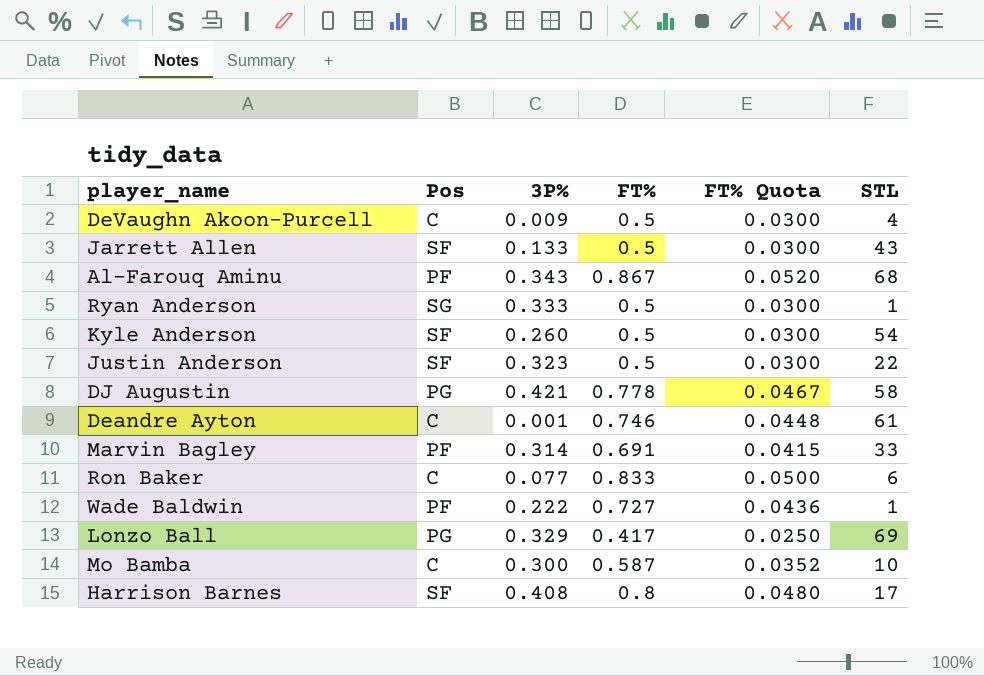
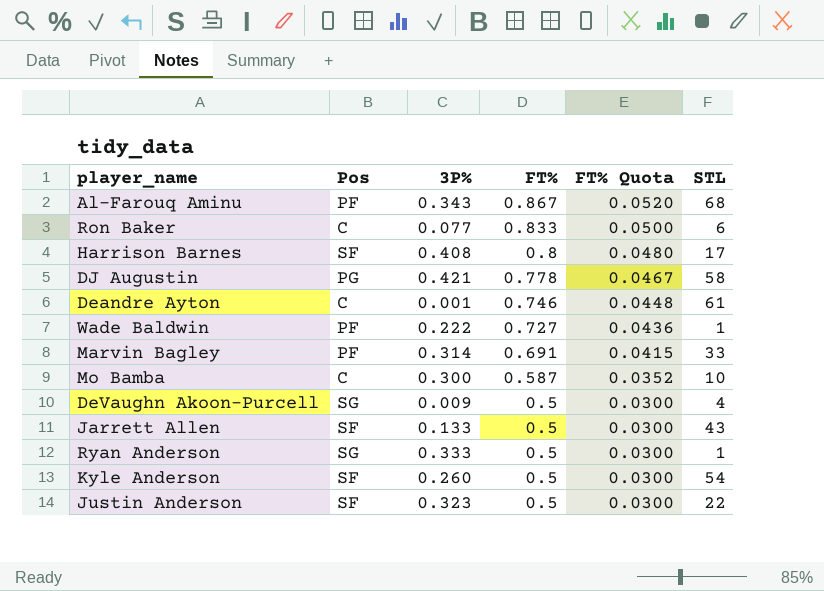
row order: none -> FT% descending
row Lonzo Ball: PG | 0.329 | 0.417 | 0.0250 | 69 -> none
DeVaughn Akoon-Purcell | Pos: C -> SG

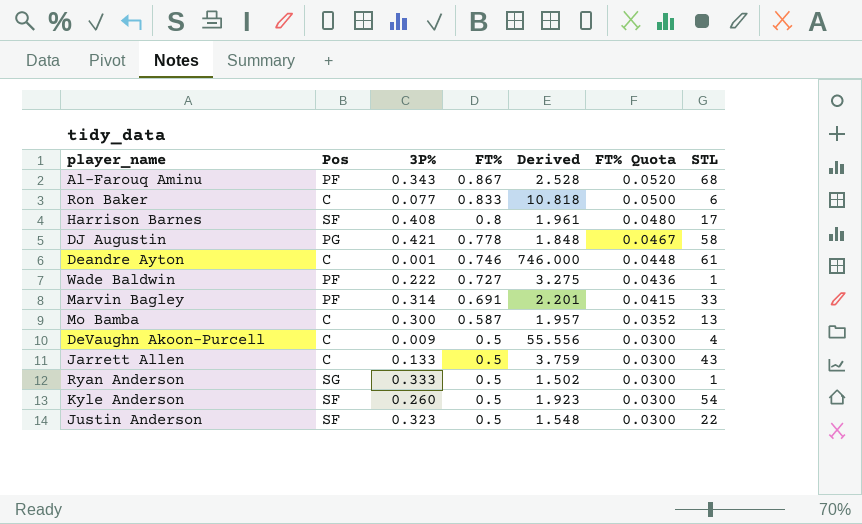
column Derived | formula: none -> [FT%] / [3P%]
Mo Bamba | STL: 10 -> 13
DeVaughn Akoon-Purcell | Pos: SG -> C
Jarrett Allen | Pos: SF -> C

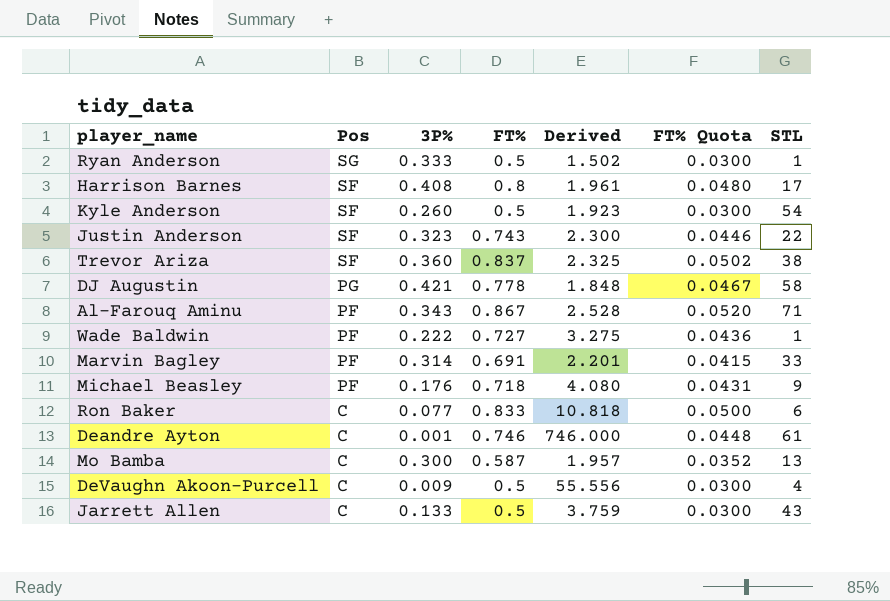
row order: FT% descending -> Pos descending
Justin Anderson | FT%: 0.5 -> 0.743
Justin Anderson | Derived: 1.548 -> 2.300
Justin Anderson | FT% Quota: 0.0300 -> 0.0446
row Trevor Ariza: none -> SF | 0.360 | 0.837 | 2.325 | 0.0502 | 38
Al-Farouq Aminu | STL: 68 -> 71
row Michael Beasley: none -> PF | 0.176 | 0.718 | 4.080 | 0.0431 | 9

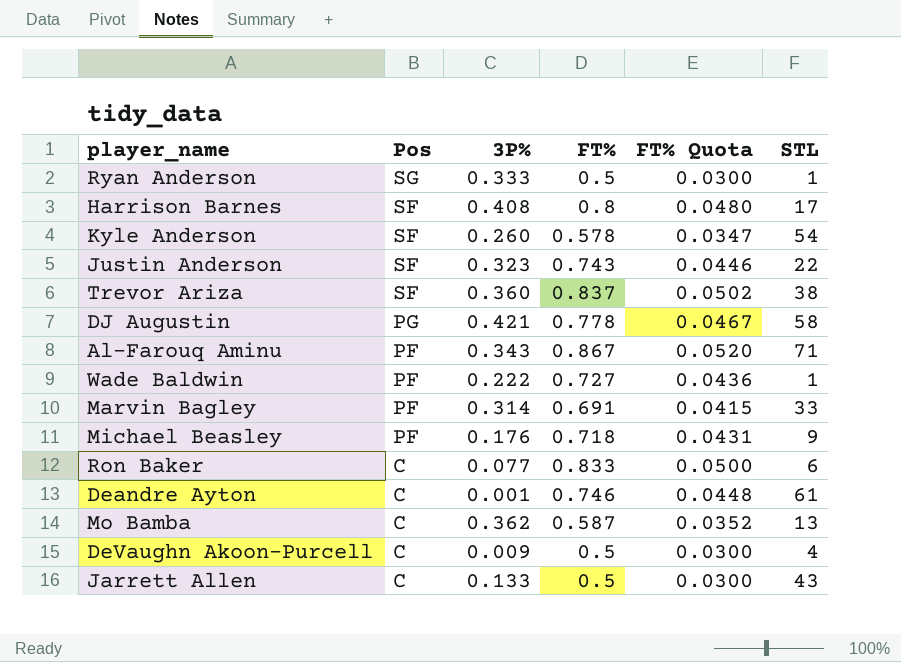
column Derived | formula: [FT%] / [3P%] -> none
Kyle Anderson | FT%: 0.5 -> 0.578
Kyle Anderson | FT% Quota: 0.0300 -> 0.0347
Mo Bamba | 3P%: 0.300 -> 0.362

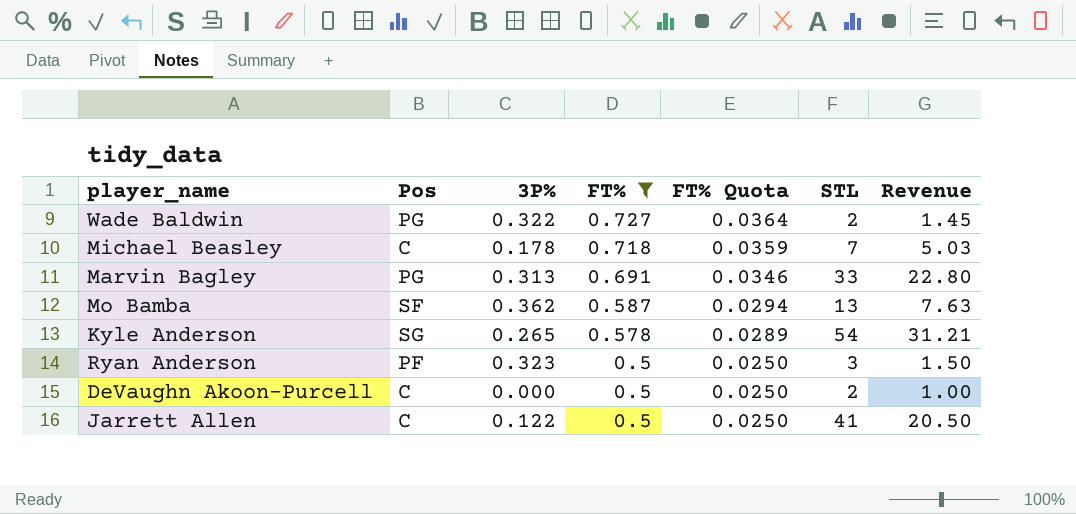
filter: none -> FT% <= 0.727
row order: Pos descending -> FT% descending
column FT% Quota | formula: [FT%] * 0.06 -> [FT%] * 0.05
column Revenue | formula: none -> [FT%] * [STL]
Wade Baldwin | Pos: PF -> PG
Wade Baldwin | 3P%: 0.222 -> 0.322
Wade Baldwin | STL: 1 -> 2
Michael Beasley | Pos: PF -> C
Michael Beasley | 3P%: 0.176 -> 0.178
Michael Beasley | STL: 9 -> 7
Marvin Bagley | Pos: PF -> PG
Marvin Bagley | 3P%: 0.314 -> 0.313
Mo Bamba | Pos: C -> SF
Kyle Anderson | Pos: SF -> SG
Kyle Anderson | 3P%: 0.260 -> 0.265
Ryan Anderson | Pos: SG -> PF
Ryan Anderson | 3P%: 0.333 -> 0.323
Ryan Anderson | STL: 1 -> 3
DeVaughn Akoon-Purcell | 3P%: 0.009 -> 0.000
DeVaughn Akoon-Purcell | STL: 4 -> 2
Jarrett Allen | 3P%: 0.133 -> 0.122
Jarrett Allen | STL: 43 -> 41

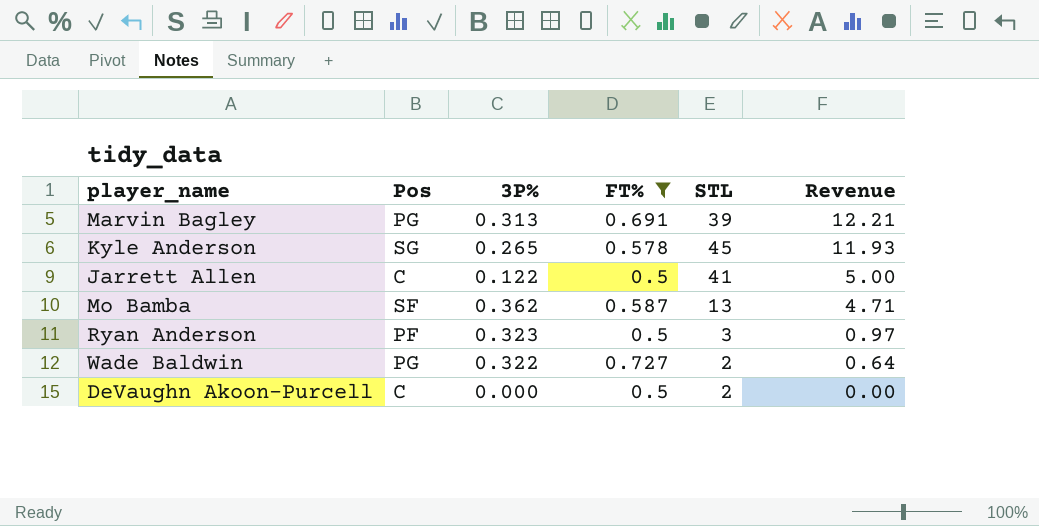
row order: FT% descending -> Revenue descending
column FT% Quota | formula: [FT%] * 0.05 -> none
column Revenue | formula: [FT%] * [STL] -> [3P%] * [STL]
row Michael Beasley: C | 0.178 | 0.718 | 0.0359 | 7 | 5.03 -> none
Marvin Bagley | STL: 33 -> 39
Kyle Anderson | STL: 54 -> 45

